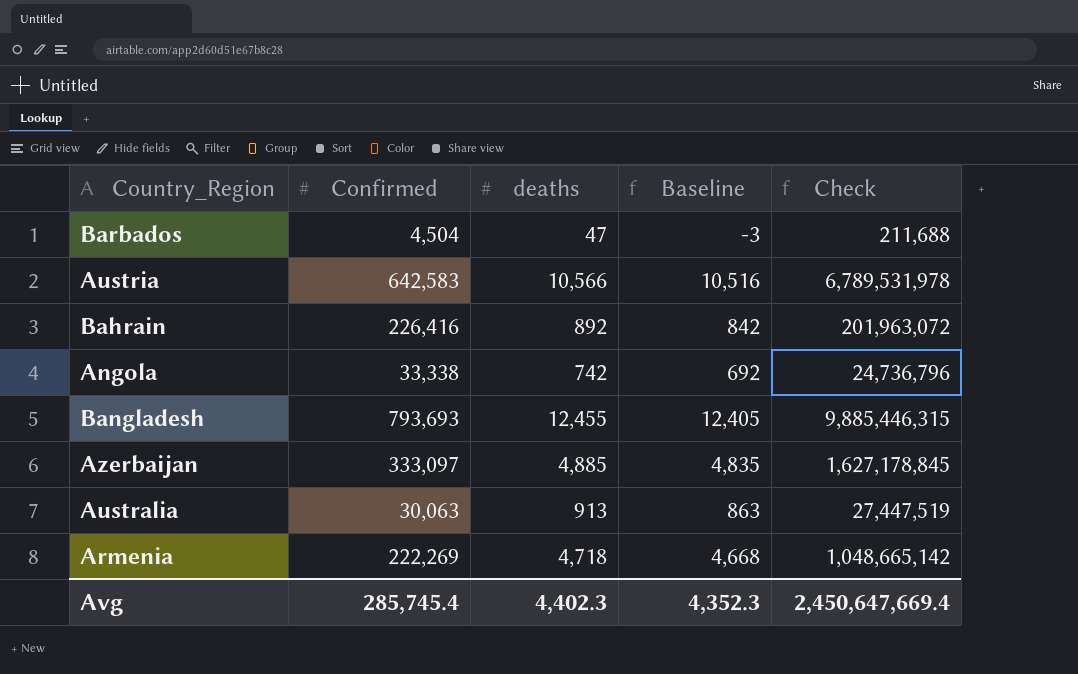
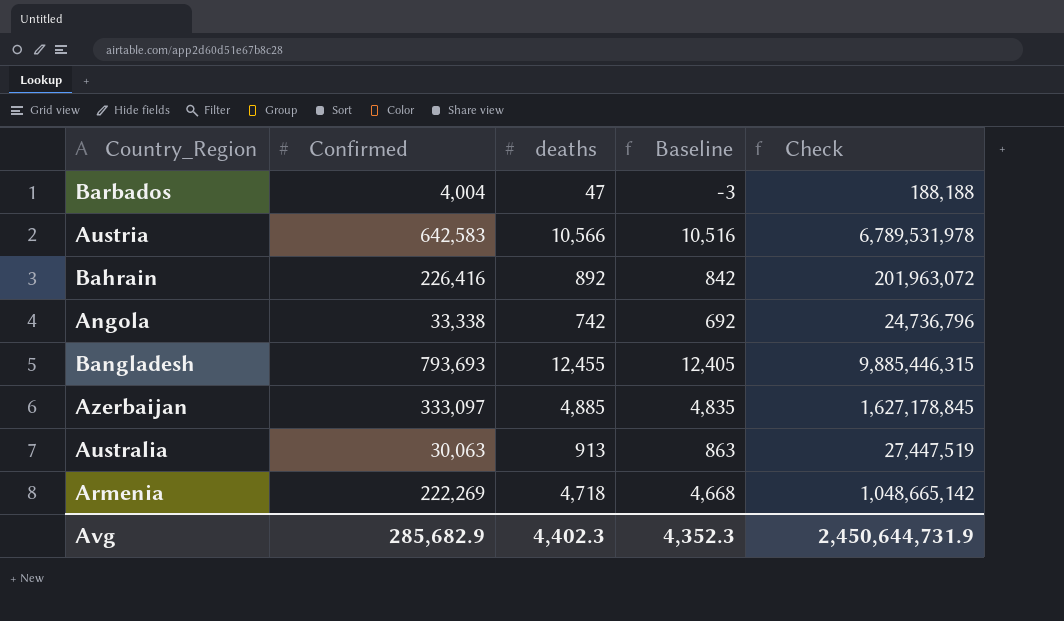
Barbados | Confirmed: 4,504 -> 4,004
Barbados | Check: 211,688 -> 188,188
Avg | Confirmed: 285,745.4 -> 285,682.9
Avg | Check: 2,450,647,669.4 -> 2,450,644,731.9

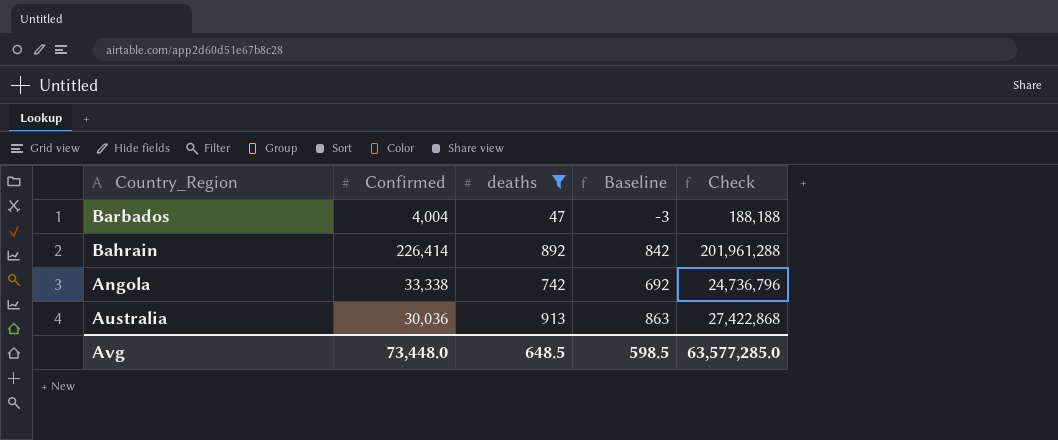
filter: none -> deaths <= 913
Bahrain | Confirmed: 226,416 -> 226,414
Bahrain | Check: 201,963,072 -> 201,961,288
Australia | Confirmed: 30,063 -> 30,036
Australia | Check: 27,447,519 -> 27,422,868
Avg | Confirmed: 285,682.9 -> 73,448.0
Avg | deaths: 4,402.3 -> 648.5
Avg | Baseline: 4,352.3 -> 598.5
Avg | Check: 2,450,644,731.9 -> 63,577,285.0

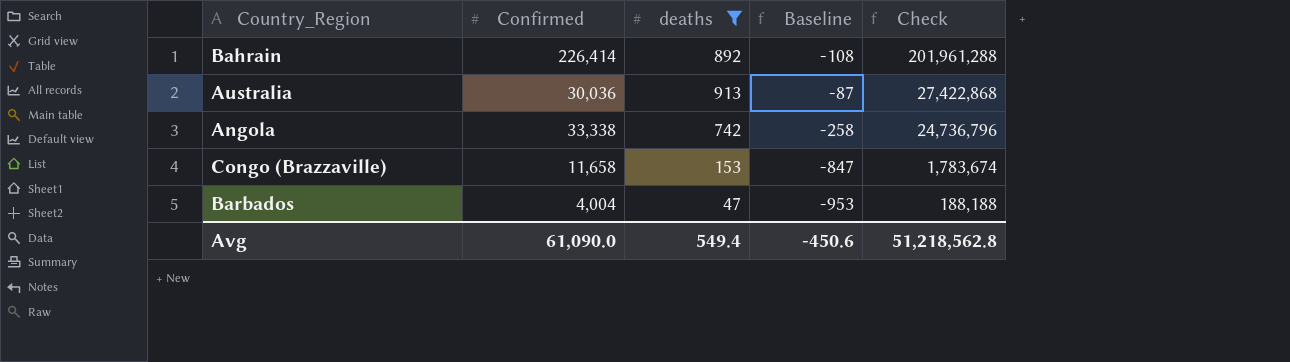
row order: none -> Check descending
column Baseline | formula: [deaths] - 50 -> [deaths] - 1000
row Congo (Brazzaville): none -> 11,658 | 153 | -847 | 1,783,674
Avg | Confirmed: 73,448.0 -> 61,090.0
Avg | deaths: 648.5 -> 549.4
Avg | Baseline: 598.5 -> -450.6
Avg | Check: 63,577,285.0 -> 51,218,562.8

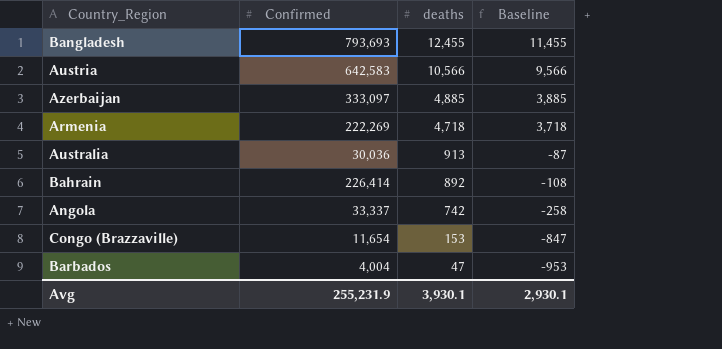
filter: deaths <= 913 -> none
row order: Check descending -> deaths descending
column Check | formula: [Confirmed] * [deaths] -> none
Angola | Confirmed: 33,338 -> 33,337
Congo (Brazzaville) | Confirmed: 11,658 -> 11,654
Avg | Confirmed: 61,090.0 -> 255,231.9
Avg | deaths: 549.4 -> 3,930.1
Avg | Baseline: -450.6 -> 2,930.1

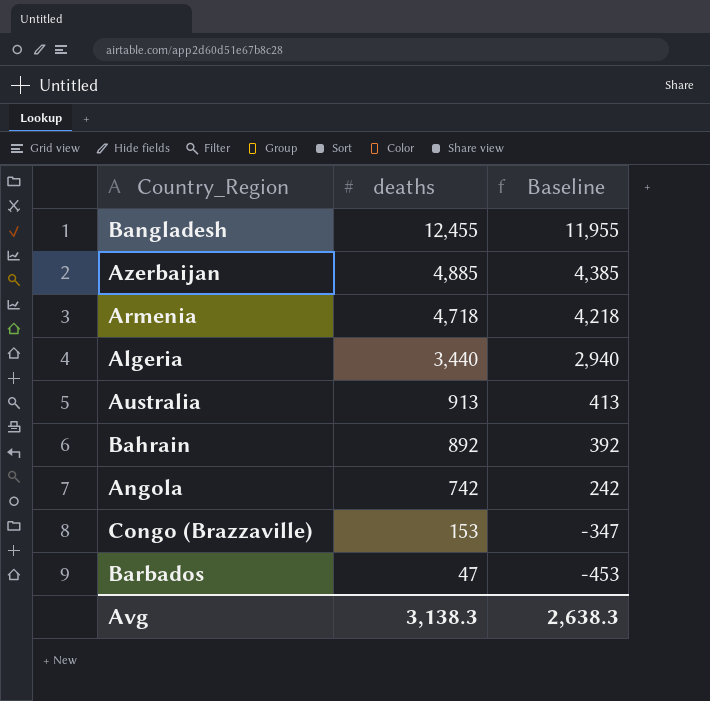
column Confirmed | position: 2 -> none
column Baseline | formula: [deaths] - 1000 -> [deaths] - 500
row Austria: 642,583 | 10,566 | 9,566 -> none
row Algeria: none -> 3,440 | 2,940
Avg | deaths: 3,930.1 -> 3,138.3
Avg | Baseline: 2,930.1 -> 2,638.3

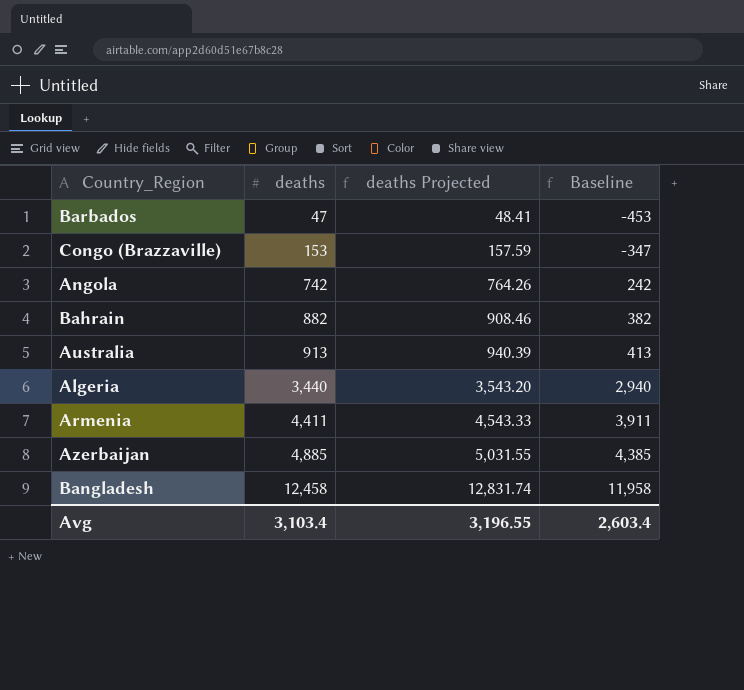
row order: deaths descending -> deaths ascending
column deaths Projected | formula: none -> [deaths] * 1.03
Bahrain | deaths: 892 -> 882
Bahrain | Baseline: 392 -> 382
Armenia | deaths: 4,718 -> 4,411
Armenia | Baseline: 4,218 -> 3,911
Bangladesh | deaths: 12,455 -> 12,458
Bangladesh | Baseline: 11,955 -> 11,958
Avg | deaths: 3,138.3 -> 3,103.4
Avg | Baseline: 2,638.3 -> 2,603.4

